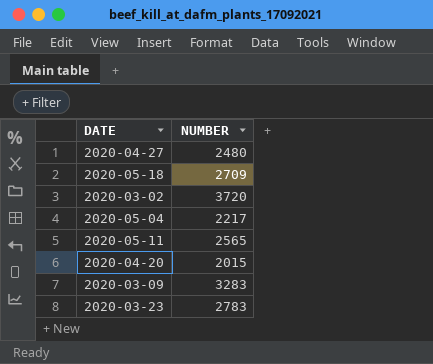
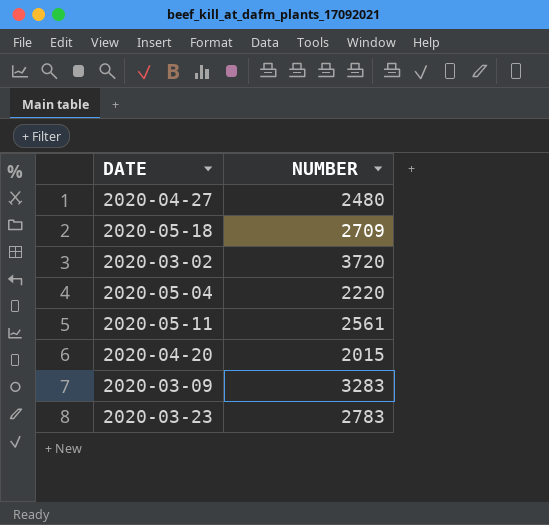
2020-05-04 | NUMBER: 2217 -> 2220
2020-05-11 | NUMBER: 2565 -> 2561

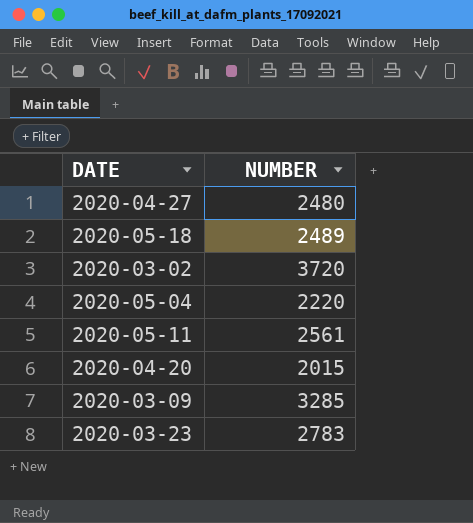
2020-05-18 | NUMBER: 2709 -> 2489
2020-03-09 | NUMBER: 3283 -> 3285

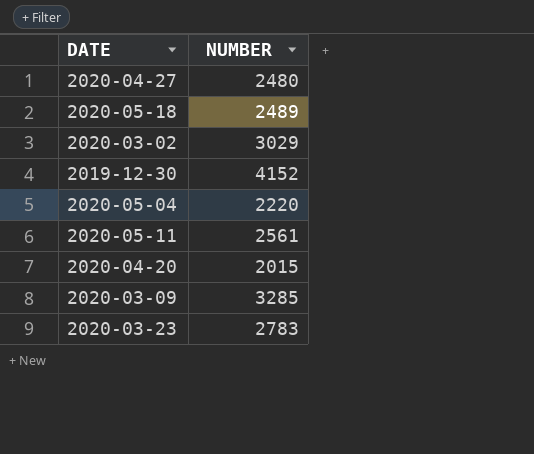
2020-03-02 | NUMBER: 3720 -> 3029
row 2019-12-30: none -> 4152

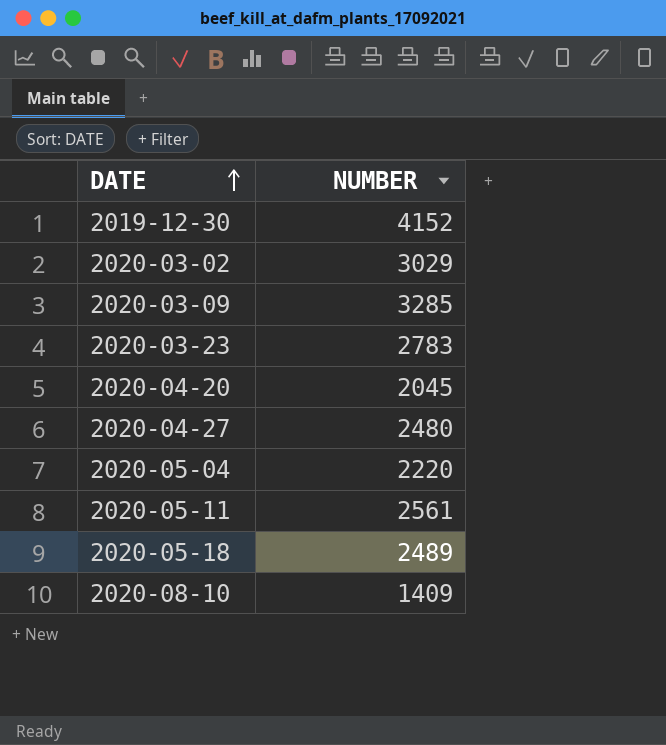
row order: none -> DATE ascending
2020-04-20 | NUMBER: 2015 -> 2045
row 2020-08-10: none -> 1409

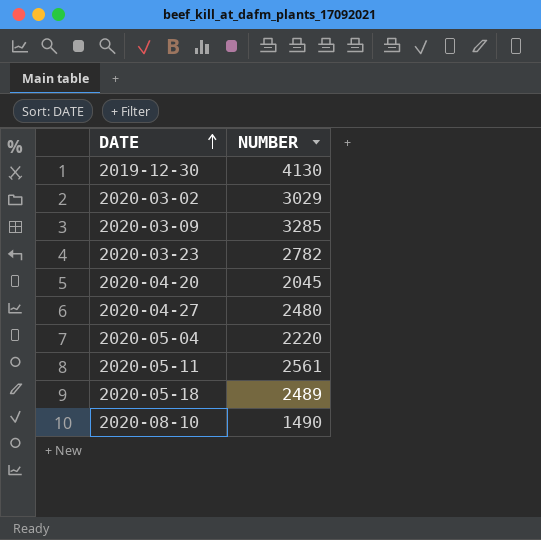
2019-12-30 | NUMBER: 4152 -> 4130
2020-03-23 | NUMBER: 2783 -> 2782
2020-08-10 | NUMBER: 1409 -> 1490

